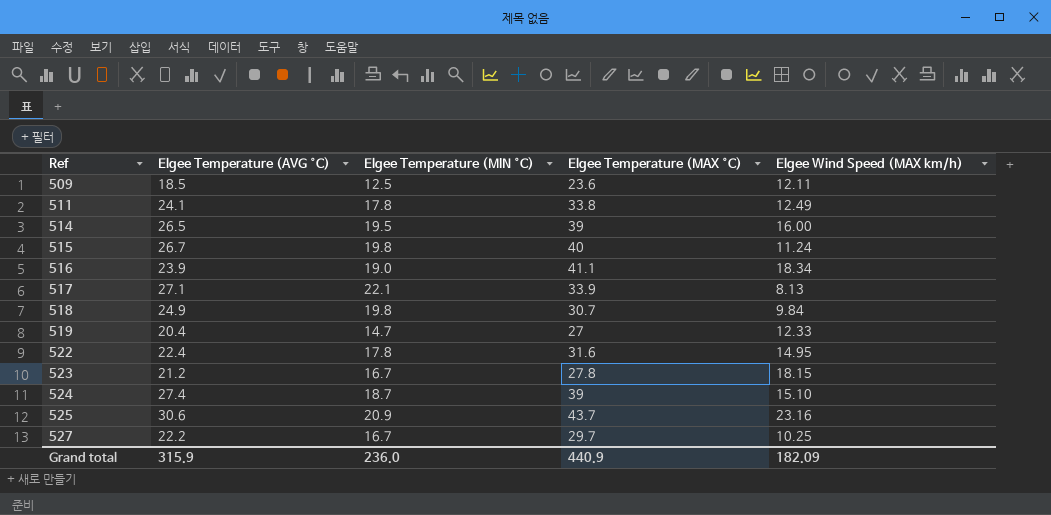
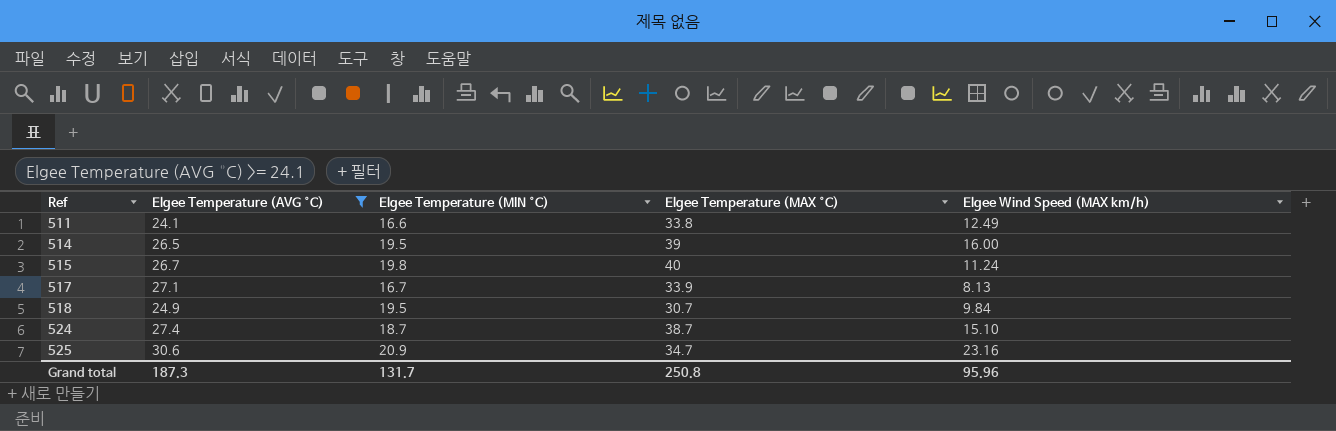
filter: none -> Elgee Temperature (AVG °C) >= 24.1
511 | Elgee Temperature (MIN °C): 17.8 -> 16.6
517 | Elgee Temperature (MIN °C): 22.1 -> 16.7
518 | Elgee Temperature (MIN °C): 19.8 -> 19.5
524 | Elgee Temperature (MAX °C): 39 -> 38.7
525 | Elgee Temperature (MAX °C): 43.7 -> 34.7
Grand total | Elgee Temperature (AVG °C): 315.9 -> 187.3
Grand total | Elgee Temperature (MIN °C): 236.0 -> 131.7
Grand total | Elgee Temperature (MAX °C): 440.9 -> 250.8
Grand total | Elgee Wind Speed (MAX km/h): 182.09 -> 95.96

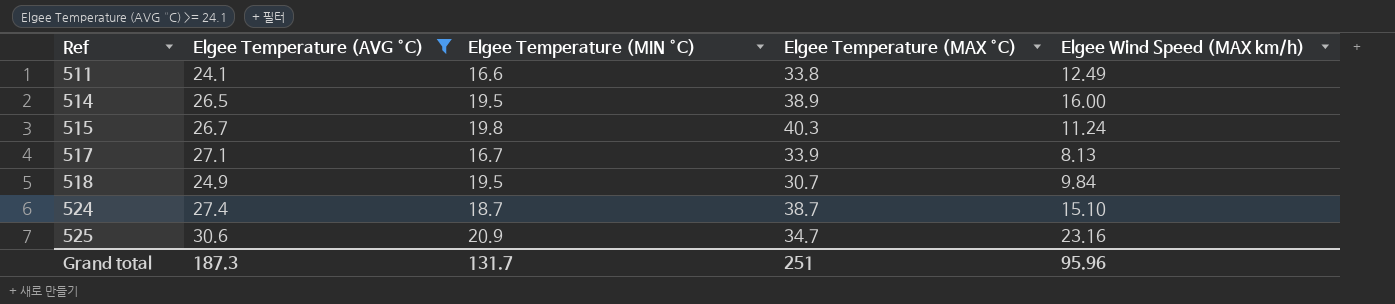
514 | Elgee Temperature (MAX °C): 39 -> 38.9
515 | Elgee Temperature (MAX °C): 40 -> 40.3
Grand total | Elgee Temperature (MAX °C): 250.8 -> 251

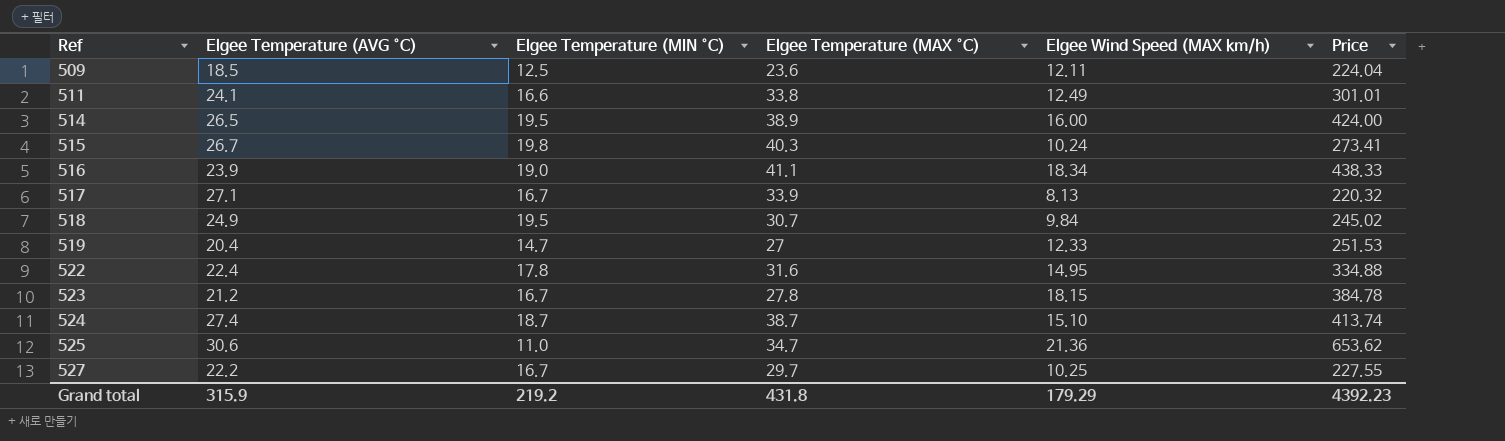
filter: Elgee Temperature (AVG °C) >= 24.1 -> none
column Price | formula: none -> [Elgee Temperature (AVG °C)] * [Elgee Wind Speed (MAX km/h)]
515 | Elgee Wind Speed (MAX km/h): 11.24 -> 10.24
525 | Elgee Temperature (MIN °C): 20.9 -> 11.0
525 | Elgee Wind Speed (MAX km/h): 23.16 -> 21.36
Grand total | Elgee Temperature (AVG °C): 187.3 -> 315.9
Grand total | Elgee Temperature (MIN °C): 131.7 -> 219.2
Grand total | Elgee Temperature (MAX °C): 251 -> 431.8
Grand total | Elgee Wind Speed (MAX km/h): 95.96 -> 179.29

